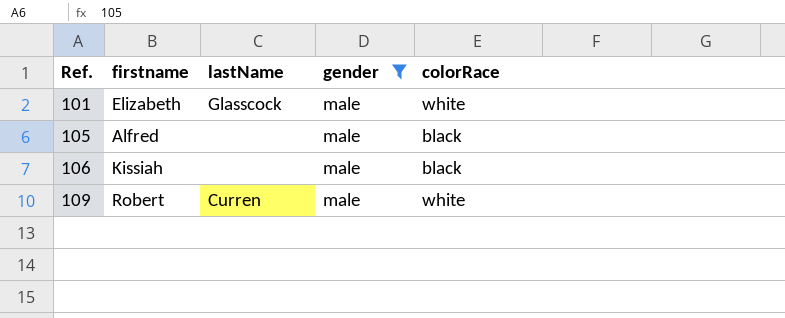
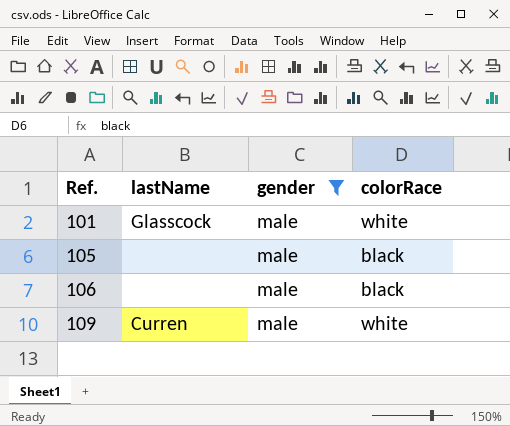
column firstname | position: 2 -> none

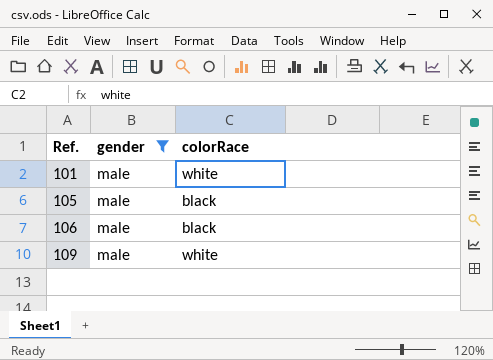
column lastName | position: 2 -> none

